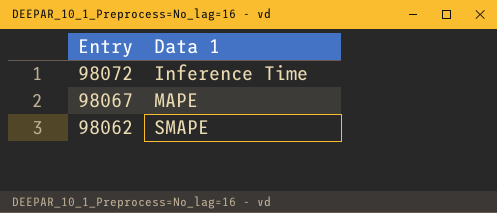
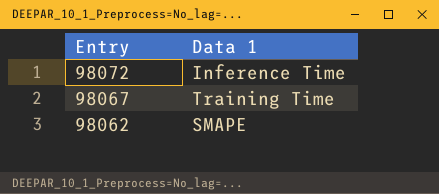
98067 | Data 1: MAPE -> Training Time

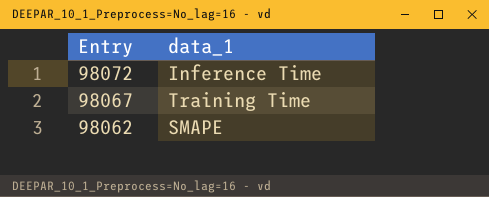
column name: Data 1 -> data_1

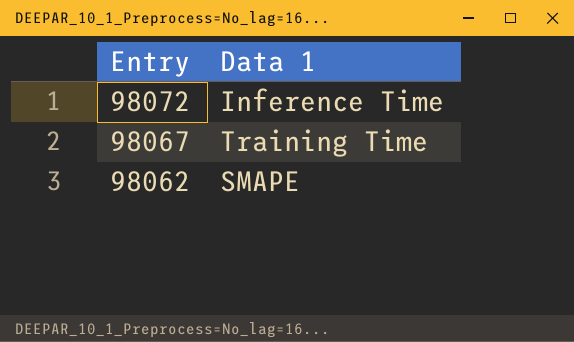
column name: data_1 -> Data 1

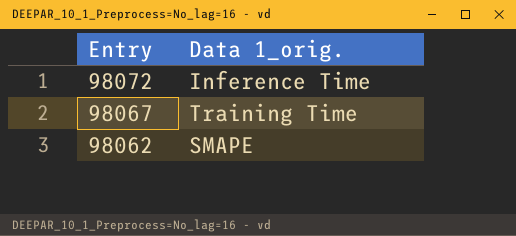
column name: Data 1 -> Data 1_orig.

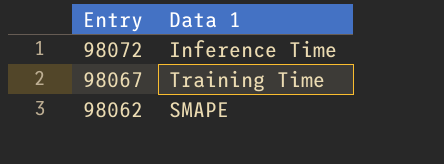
column name: Data 1_orig. -> Data 1

